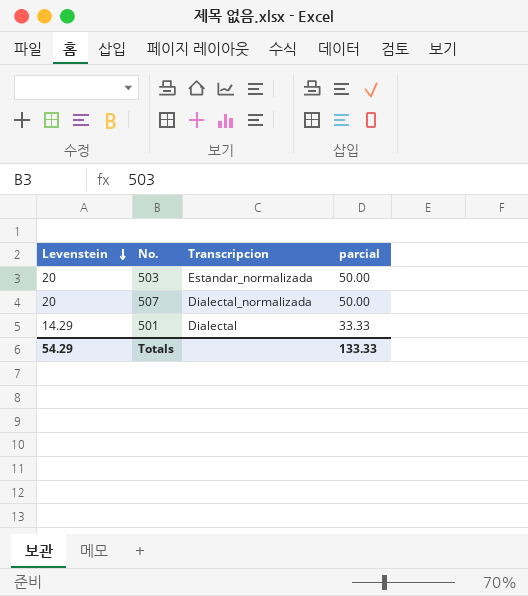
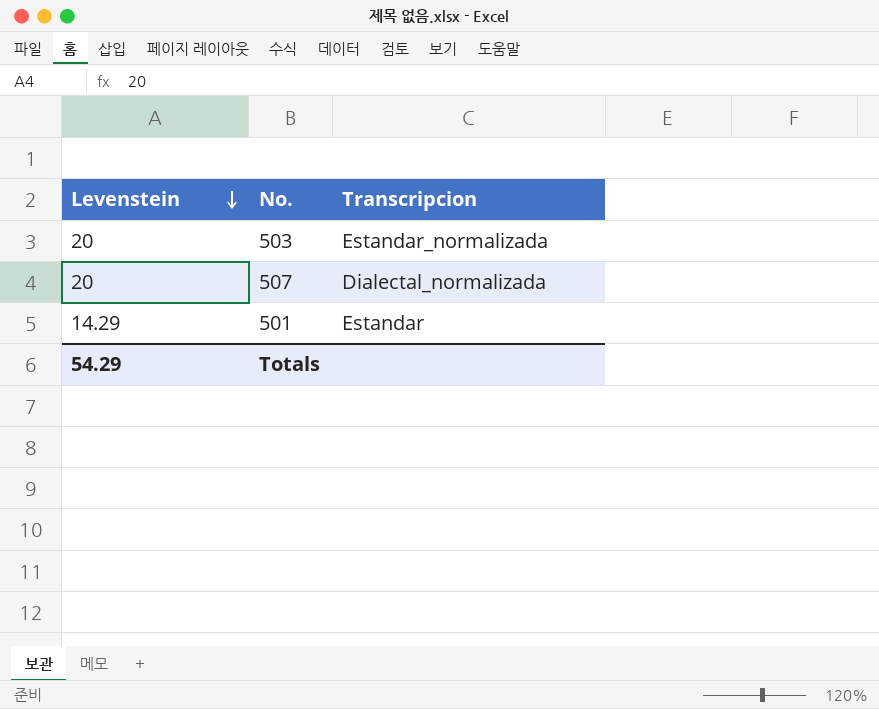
column parcial | position: 4 -> none
501 | Transcripcion: Dialectal -> Estandar

